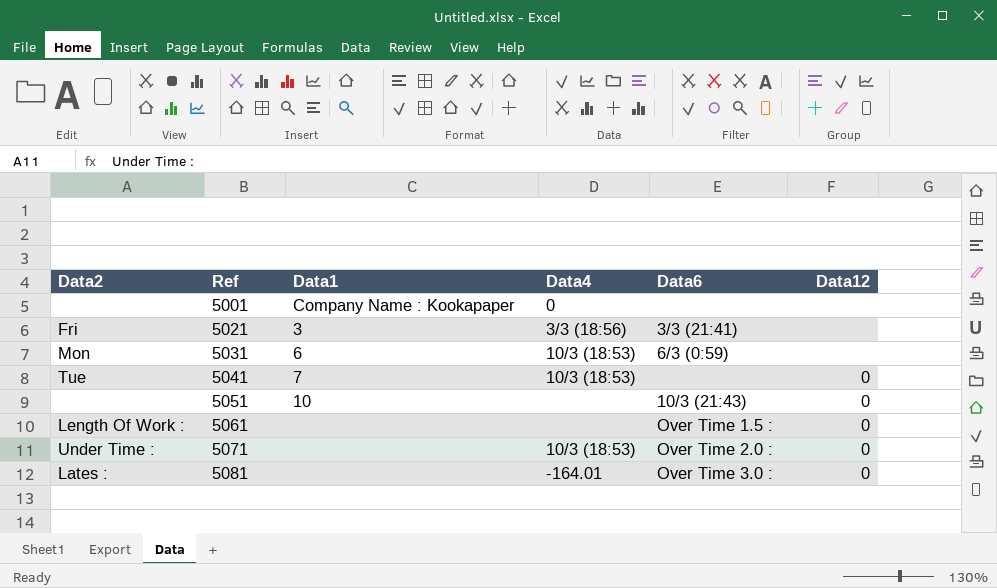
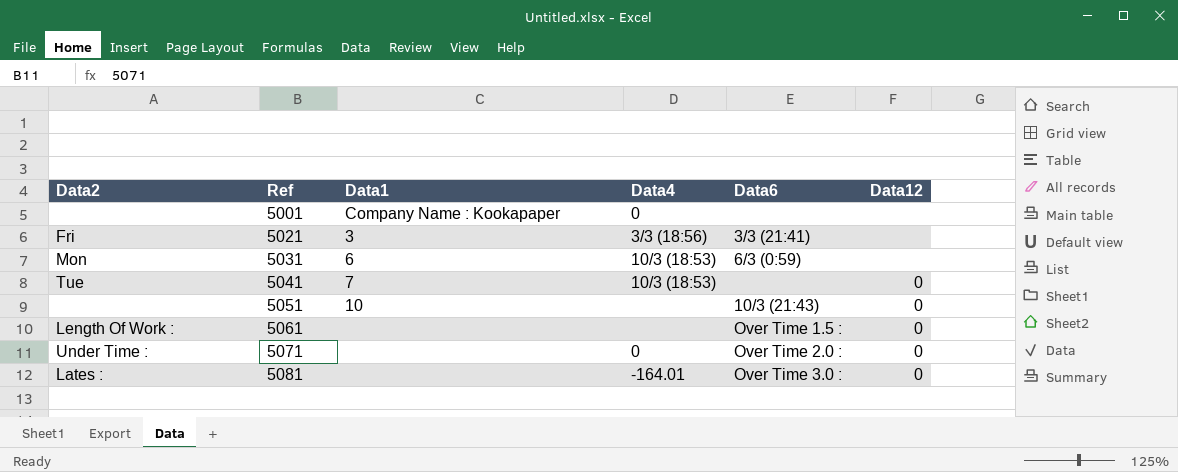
5071 | Data4: 10/3 (18:53) -> 0

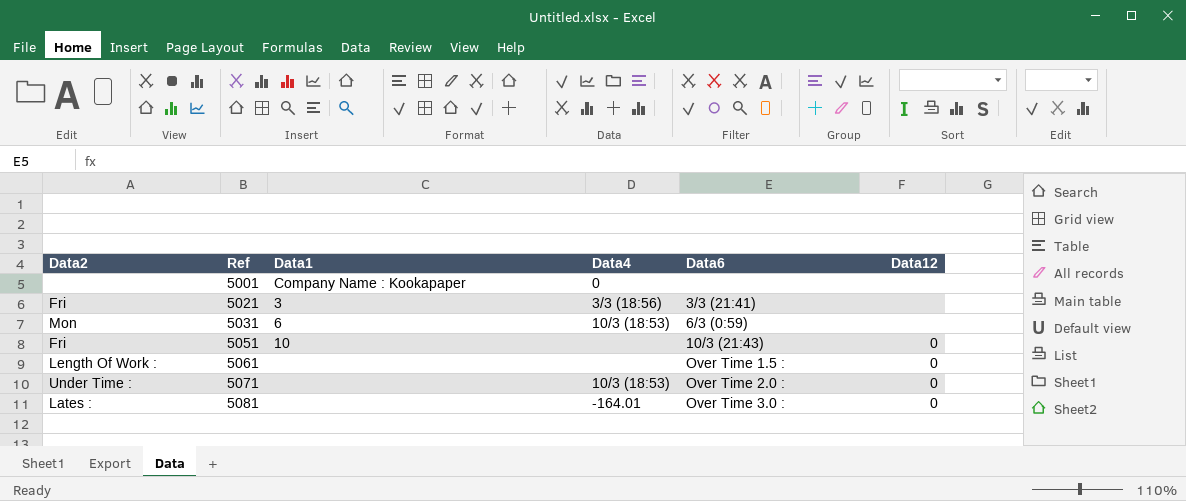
row 5041: Tue | 7 | 10/3 (18:53) | none | 0 -> none
5051 | Data2: none -> Fri
5071 | Data4: 0 -> 10/3 (18:53)

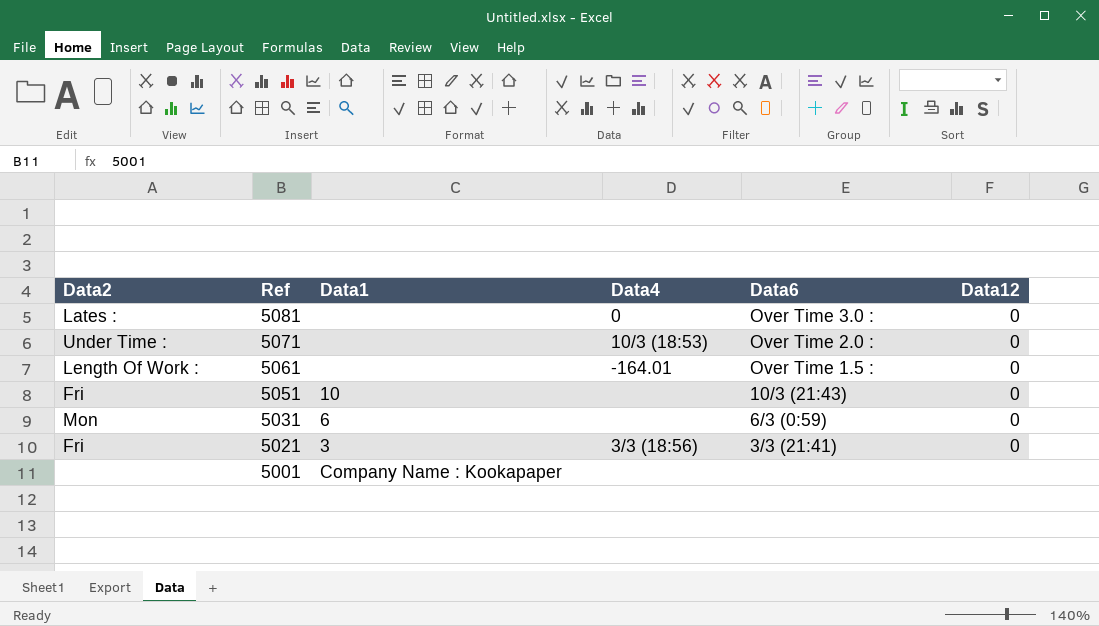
row order: Ref ascending -> Ref descending
5081 | Data4: -164.01 -> 0
5061 | Data4: none -> -164.01
5031 | Data4: 10/3 (18:53) -> none
5031 | Data12: none -> 0
5021 | Data12: none -> 0
5001 | Data4: 0 -> none

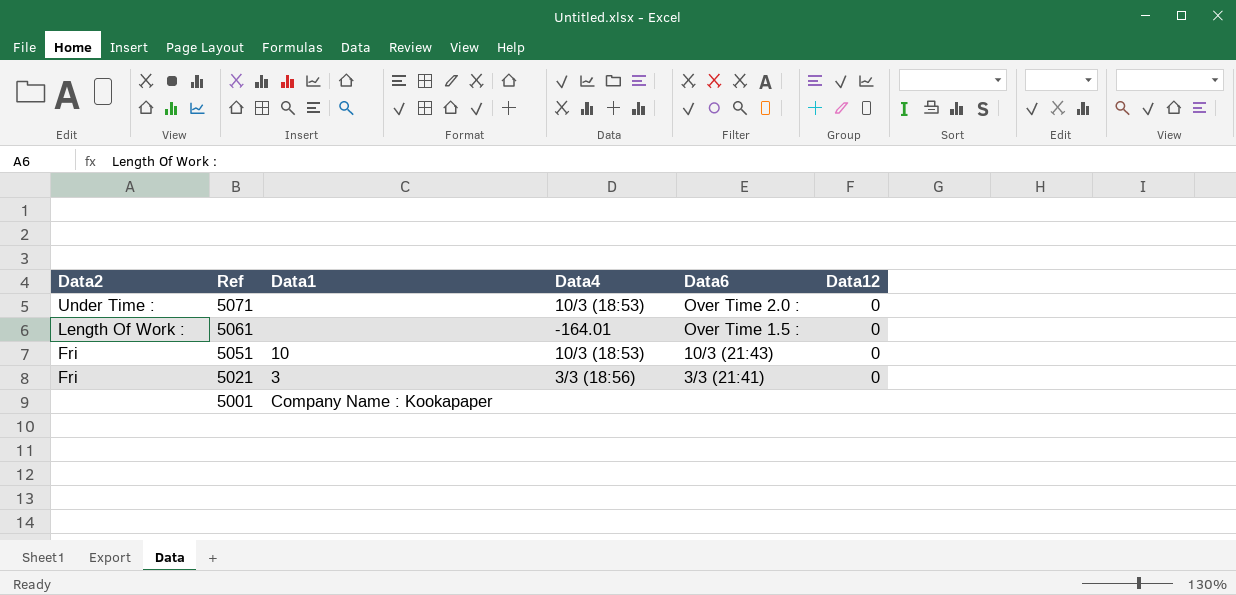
row 5081: Lates : | none | 0 | Over Time 3.0 : | 0 -> none
row 5031: Mon | 6 | none | 6/3 (0:59) | 0 -> none
5051 | Data4: none -> 10/3 (18:53)

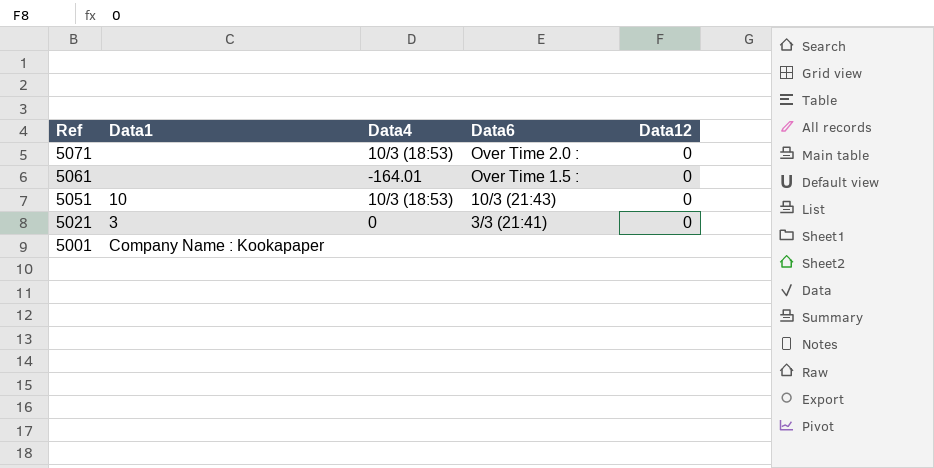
column Data2 | position: 1 -> none
5021 | Data4: 3/3 (18:56) -> 0

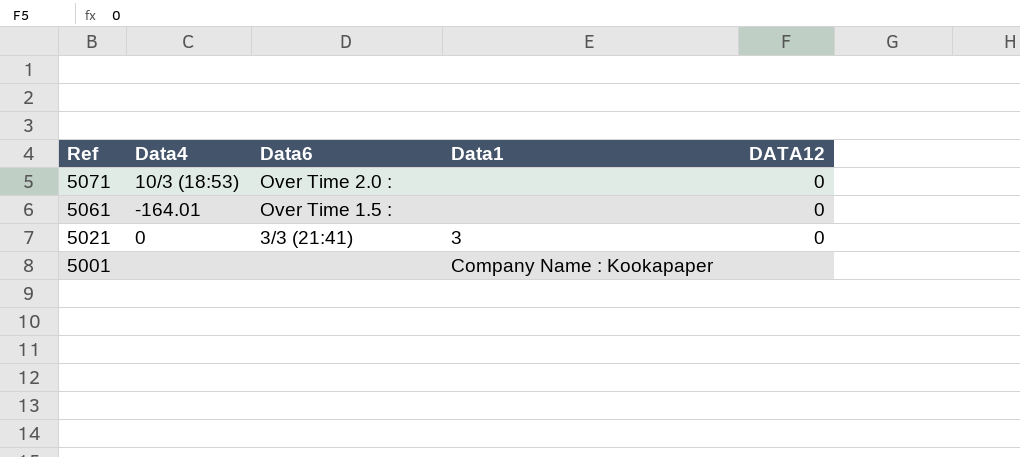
column Data1 | position: 2 -> 4
column name: Data12 -> DATA12
row 5051: 10 | 10/3 (18:53) | 10/3 (21:43) | 0 -> none

